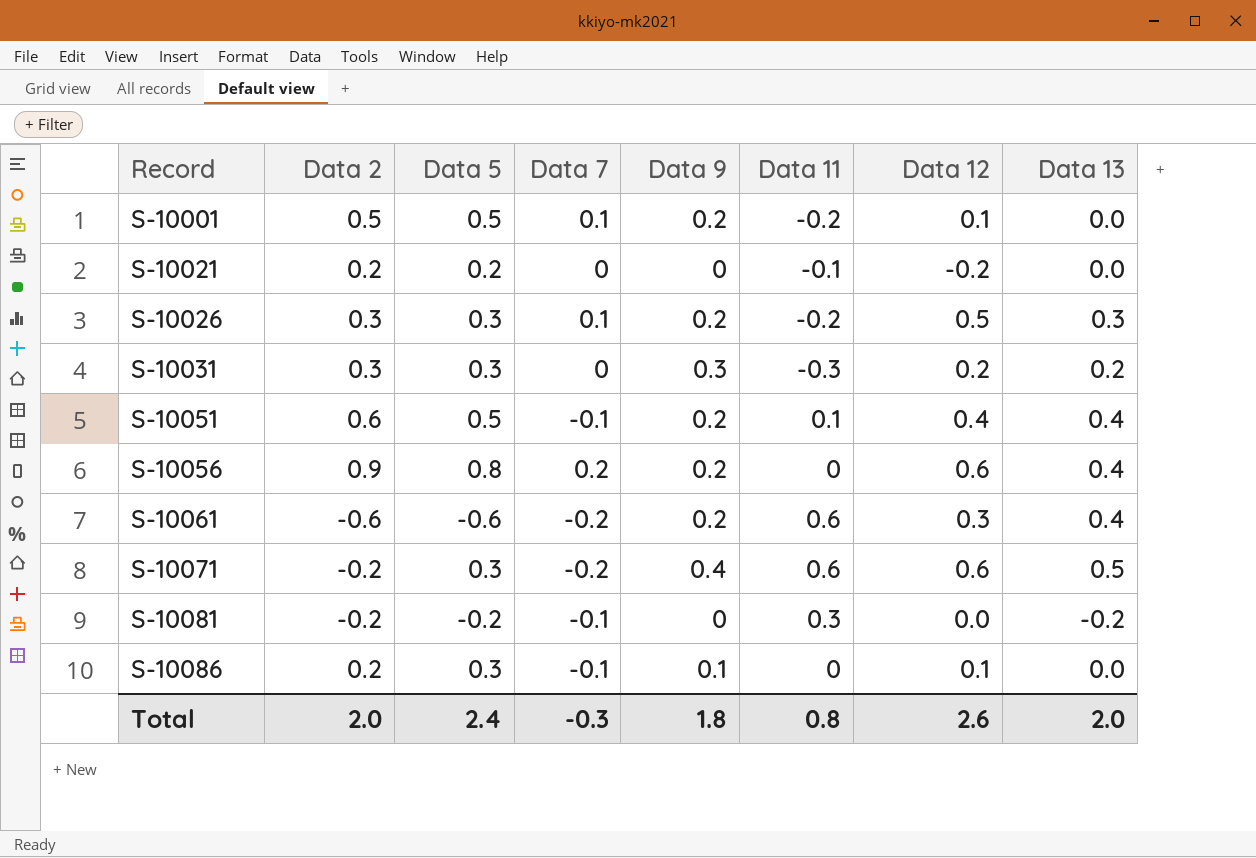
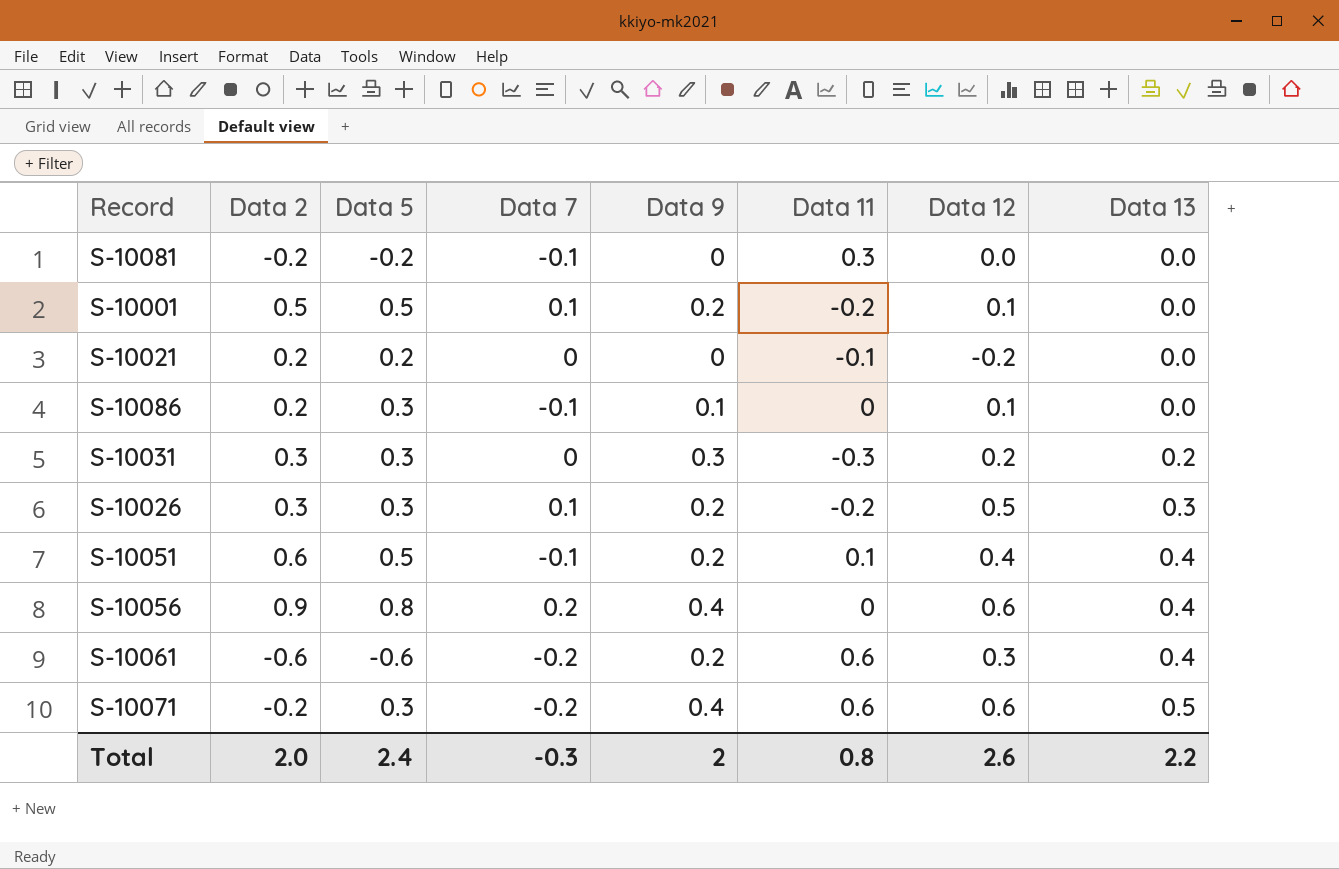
row order: Record ascending -> Data 13 ascending
S-10081 | Data 13: -0.2 -> 0.0
S-10056 | Data 9: 0.2 -> 0.4
Total | Data 9: 1.8 -> 2
Total | Data 13: 2.0 -> 2.2

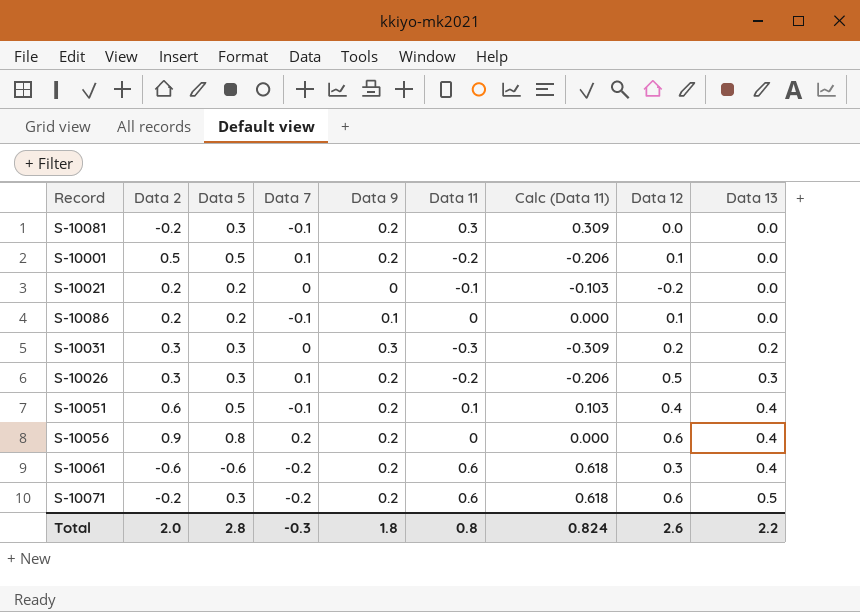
column Calc (Data 11) | formula: none -> [Data 11] * 1.03
S-10081 | Data 5: -0.2 -> 0.3
S-10081 | Data 9: 0 -> 0.2
S-10086 | Data 5: 0.3 -> 0.2
S-10056 | Data 9: 0.4 -> 0.2
S-10071 | Data 9: 0.4 -> 0.2
Total | Data 5: 2.4 -> 2.8
Total | Data 9: 2 -> 1.8

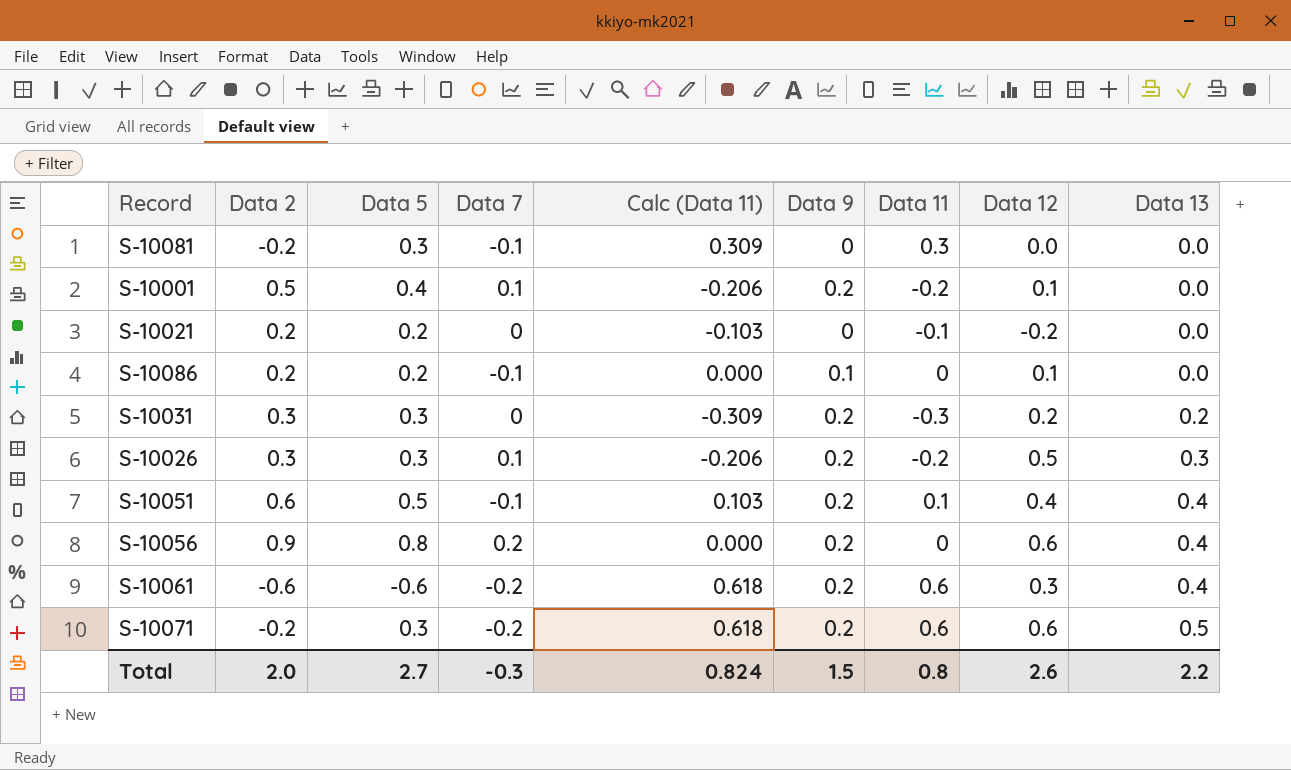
column Calc (Data 11) | position: 7 -> 5
S-10081 | Data 9: 0.2 -> 0
S-10001 | Data 5: 0.5 -> 0.4
S-10031 | Data 9: 0.3 -> 0.2
Total | Data 5: 2.8 -> 2.7
Total | Data 9: 1.8 -> 1.5

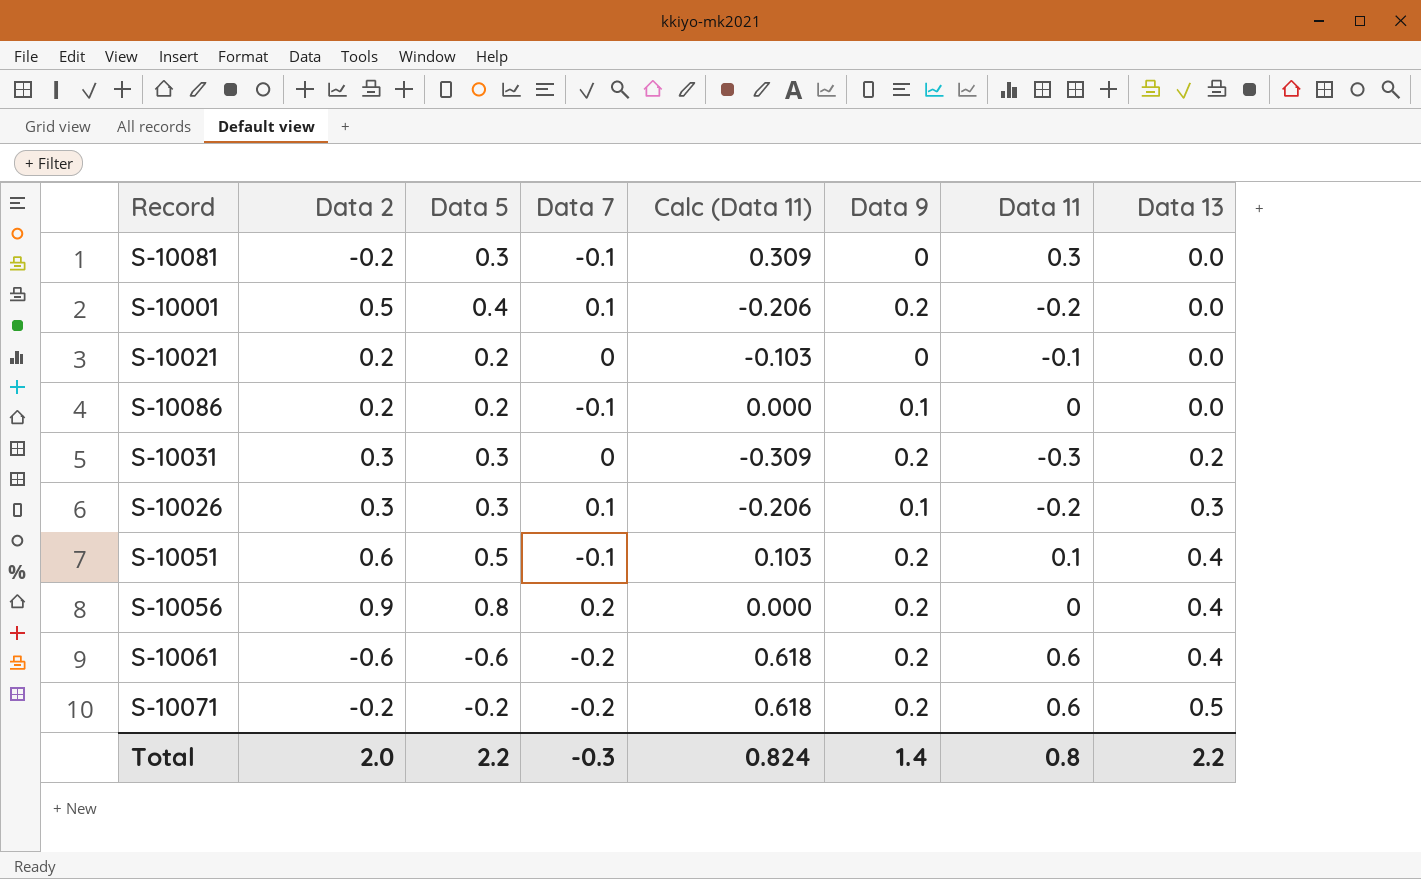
column Data 12 | position: 8 -> none
S-10026 | Data 9: 0.2 -> 0.1
S-10071 | Data 5: 0.3 -> -0.2
Total | Data 5: 2.7 -> 2.2
Total | Data 9: 1.5 -> 1.4

